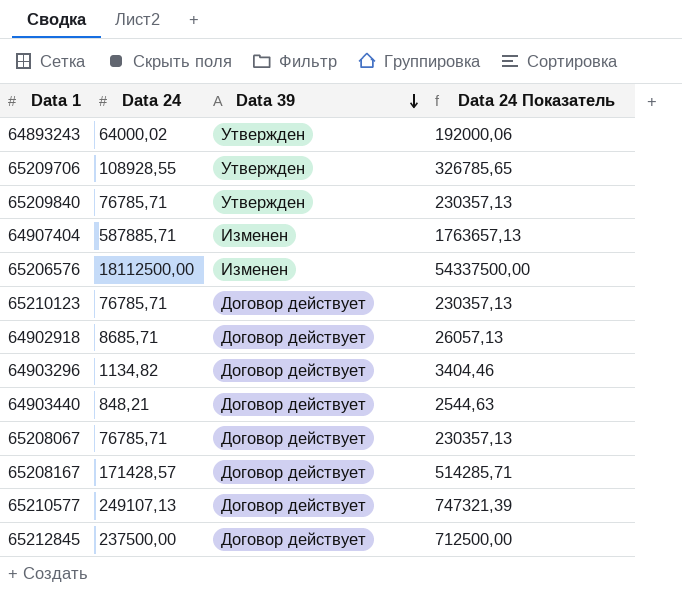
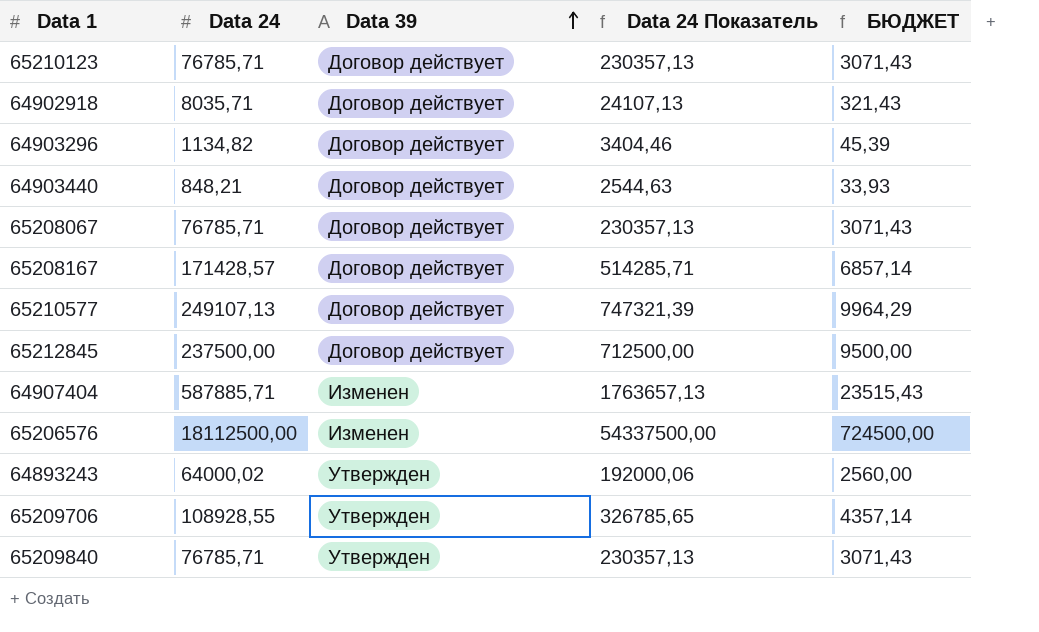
row order: Data 39 descending -> Data 39 ascending
column БЮДЖЕТ | formula: none -> [Data 24] * 0,04
64902918 | Data 24: 8685,71 -> 8035,71
64902918 | Data 24 Показатель: 26057,13 -> 24107,13

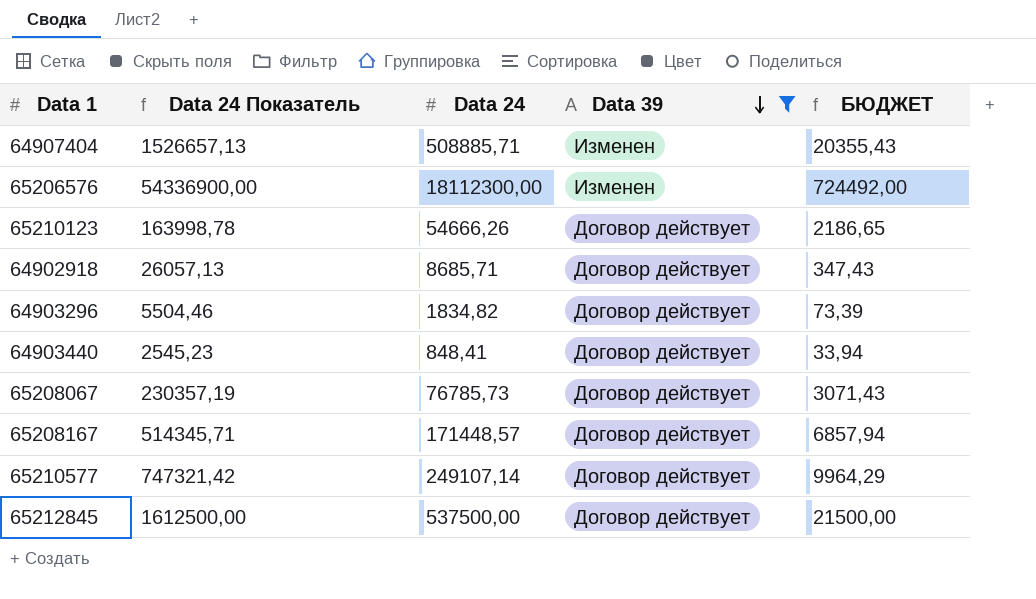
filter: none -> Data 39 != Утвержден
row order: Data 39 ascending -> Data 39 descending
column Data 24 Показатель | position: 4 -> 2
64907404 | Data 24 Показатель: 1763657,13 -> 1526657,13
64907404 | Data 24: 587885,71 -> 508885,71
64907404 | БЮДЖЕТ: 23515,43 -> 20355,43
65206576 | Data 24 Показатель: 54337500,00 -> 54336900,00
65206576 | Data 24: 18112500,00 -> 18112300,00
65206576 | БЮДЖЕТ: 724500,00 -> 724492,00
65210123 | Data 24 Показатель: 230357,13 -> 163998,78
65210123 | Data 24: 76785,71 -> 54666,26
65210123 | БЮДЖЕТ: 3071,43 -> 2186,65
64902918 | Data 24 Показатель: 24107,13 -> 26057,13
64902918 | Data 24: 8035,71 -> 8685,71
64902918 | БЮДЖЕТ: 321,43 -> 347,43
64903296 | Data 24 Показатель: 3404,46 -> 5504,46
64903296 | Data 24: 1134,82 -> 1834,82
64903296 | БЮДЖЕТ: 45,39 -> 73,39
64903440 | Data 24 Показатель: 2544,63 -> 2545,23
64903440 | Data 24: 848,21 -> 848,41
64903440 | БЮДЖЕТ: 33,93 -> 33,94
65208067 | Data 24 Показатель: 230357,13 -> 230357,19
65208067 | Data 24: 76785,71 -> 76785,73
65208167 | Data 24 Показатель: 514285,71 -> 514345,71
65208167 | Data 24: 171428,57 -> 171448,57
65208167 | БЮДЖЕТ: 6857,14 -> 6857,94
65210577 | Data 24 Показатель: 747321,39 -> 747321,42
65210577 | Data 24: 249107,13 -> 249107,14
65212845 | Data 24 Показатель: 712500,00 -> 1612500,00
65212845 | Data 24: 237500,00 -> 537500,00
65212845 | БЮДЖЕТ: 9500,00 -> 21500,00

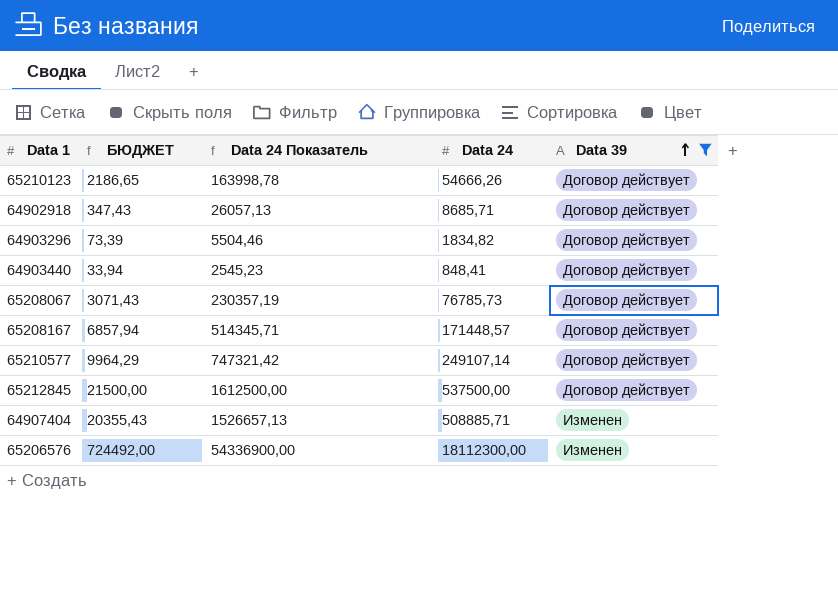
row order: Data 39 descending -> Data 39 ascending
column БЮДЖЕТ | position: 5 -> 2

